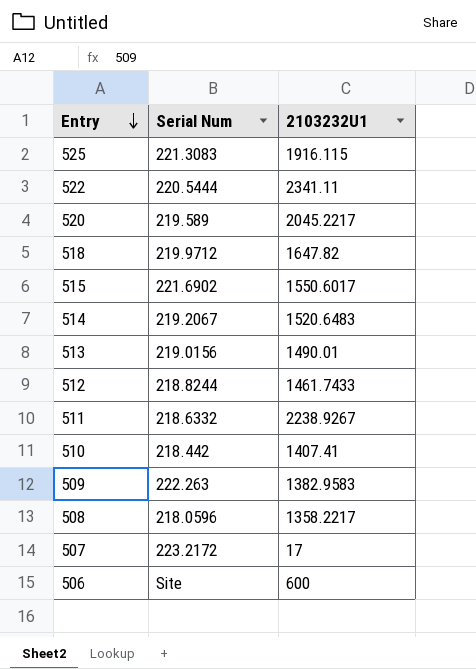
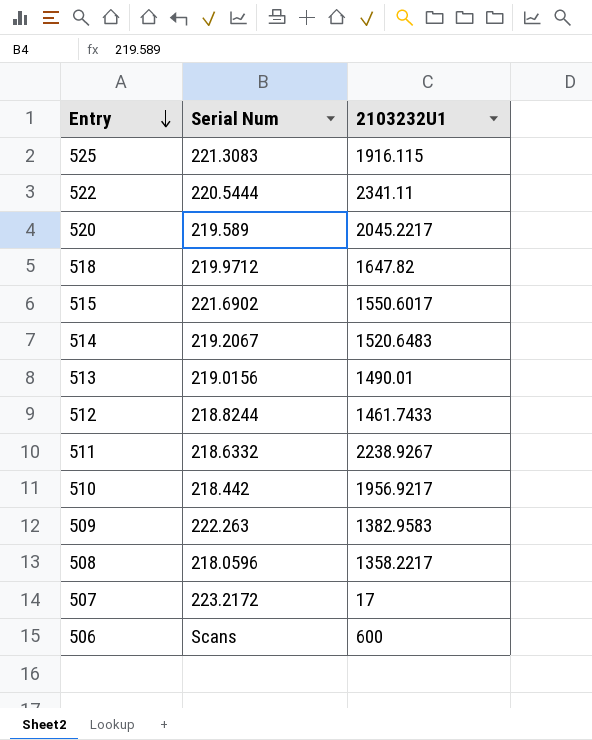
510 | 2103232U1: 1407.41 -> 1956.9217
506 | Serial Num: Site -> Scans

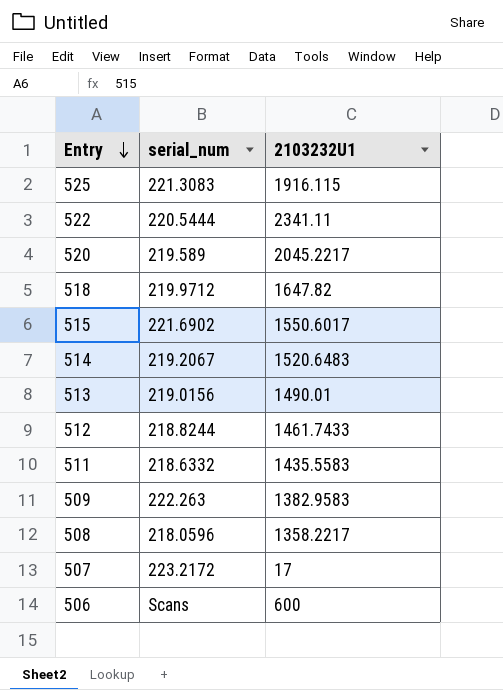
column name: Serial Num -> serial_num
row 510: 218.442 | 1956.9217 -> none
511 | 2103232U1: 2238.9267 -> 1435.5583

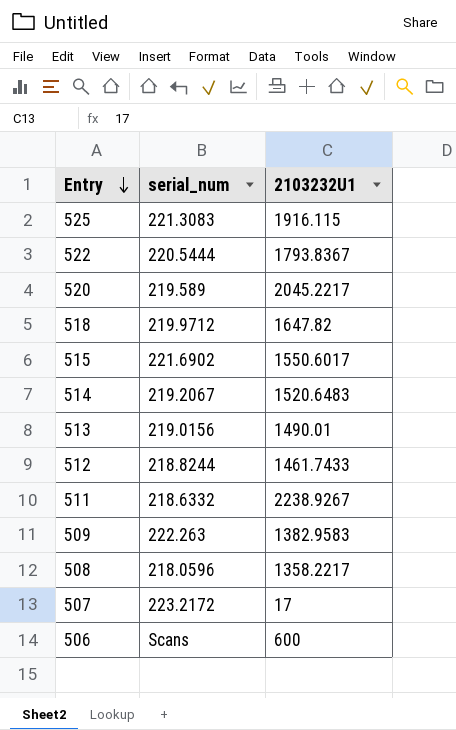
522 | 2103232U1: 2341.11 -> 1793.8367
511 | 2103232U1: 1435.5583 -> 2238.9267

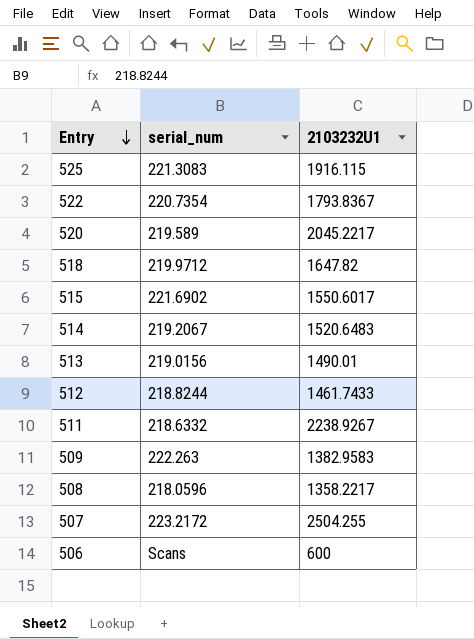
522 | serial_num: 220.5444 -> 220.7354
507 | 2103232U1: 17 -> 2504.255

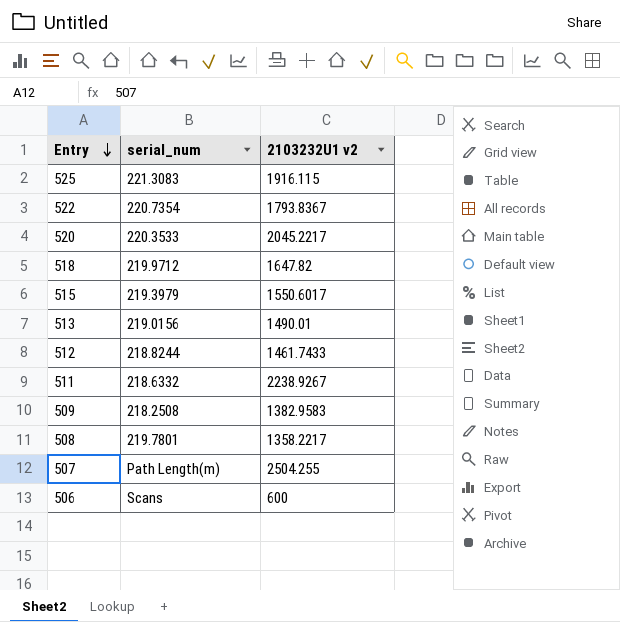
column name: 2103232U1 -> 2103232U1 v2
row 514: 219.2067 | 1520.6483 -> none
520 | serial_num: 219.589 -> 220.3533
515 | serial_num: 221.6902 -> 219.3979
509 | serial_num: 222.263 -> 218.2508
508 | serial_num: 218.0596 -> 219.7801
507 | serial_num: 223.2172 -> Path Length(m)

